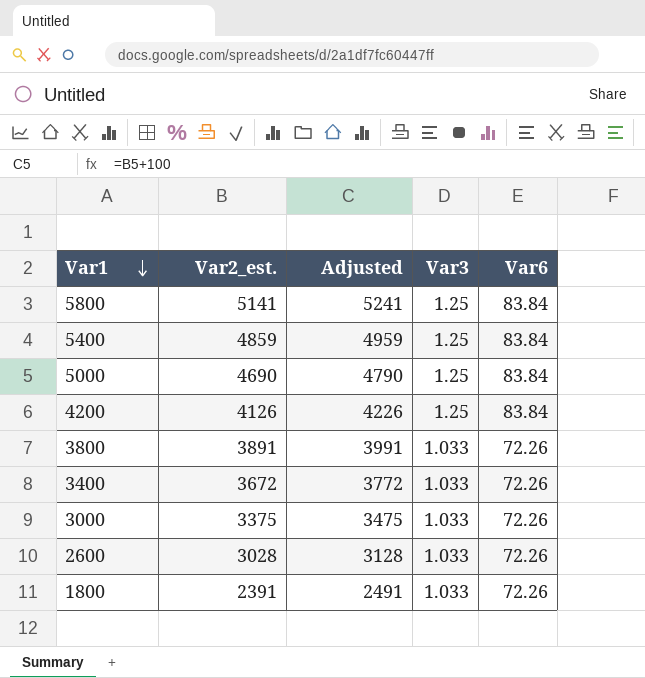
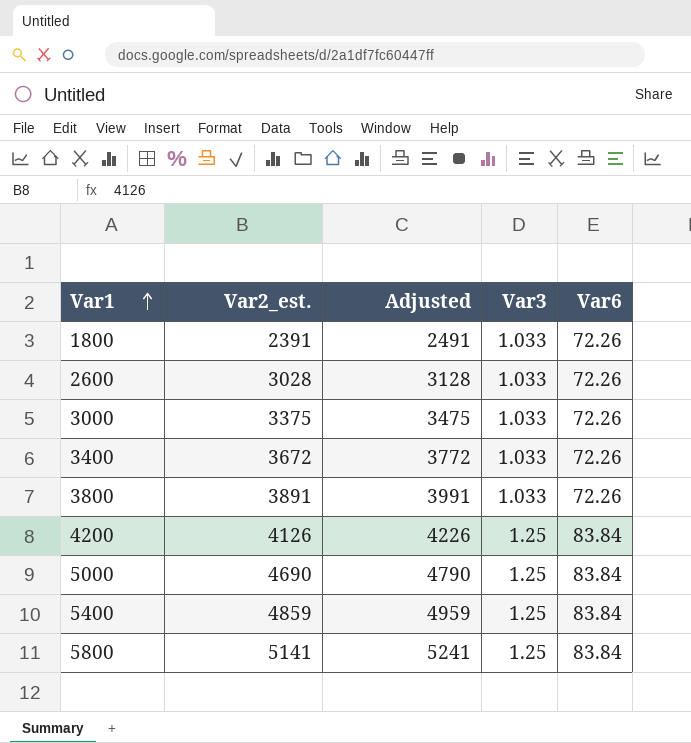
row order: Var1 descending -> Var1 ascending

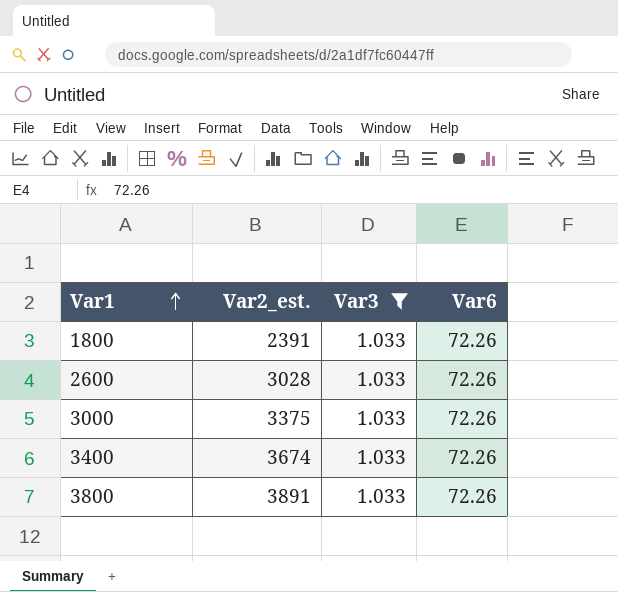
filter: none -> Var3 = 1.033
column Adjusted | formula: [Var2_est.] + 100 -> none
3400 | Var2_est.: 3672 -> 3674

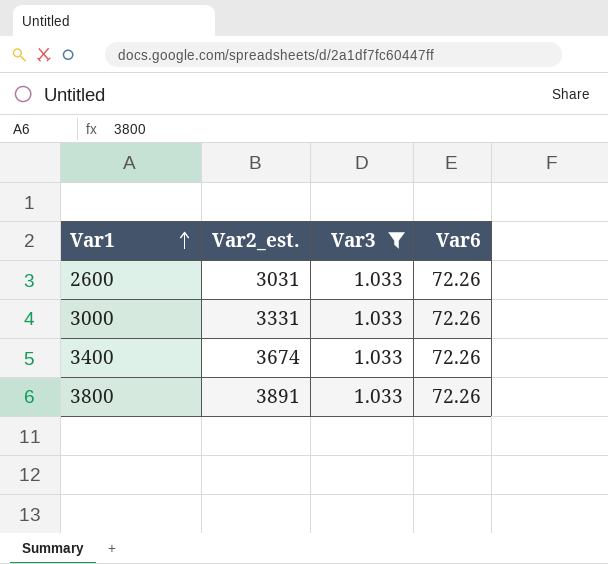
row 1800: 2391 | 1.033 | 72.26 -> none
2600 | Var2_est.: 3028 -> 3031
3000 | Var2_est.: 3375 -> 3331

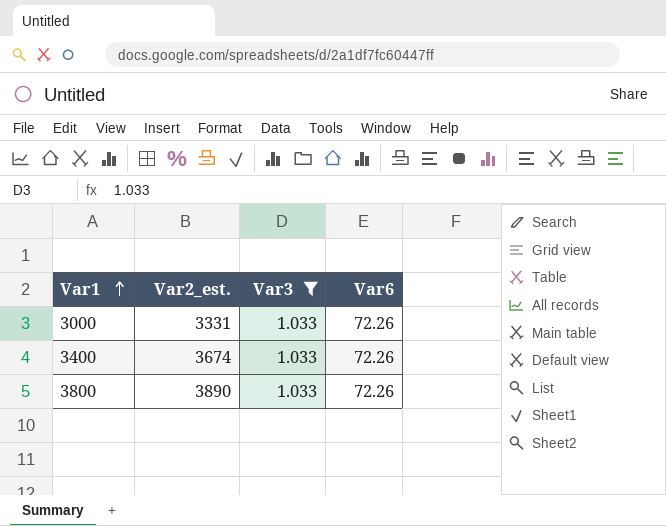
row 2600: 3031 | 1.033 | 72.26 -> none
3800 | Var2_est.: 3891 -> 3890

